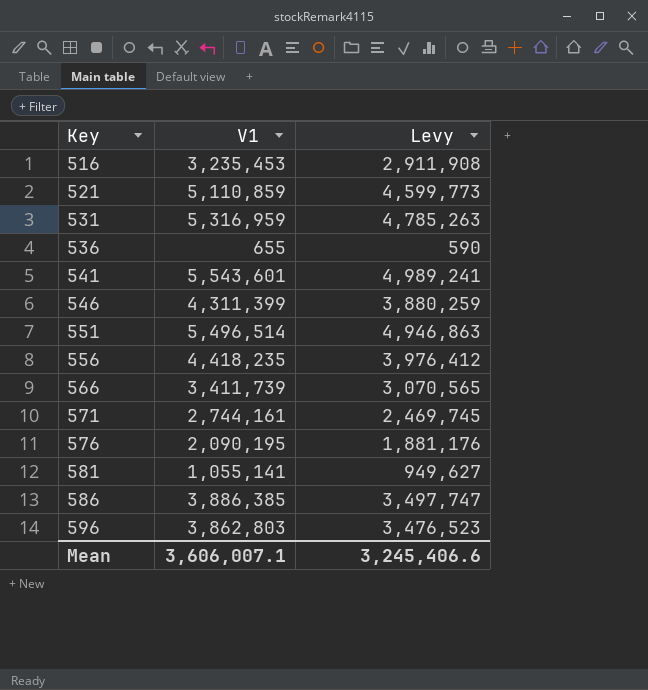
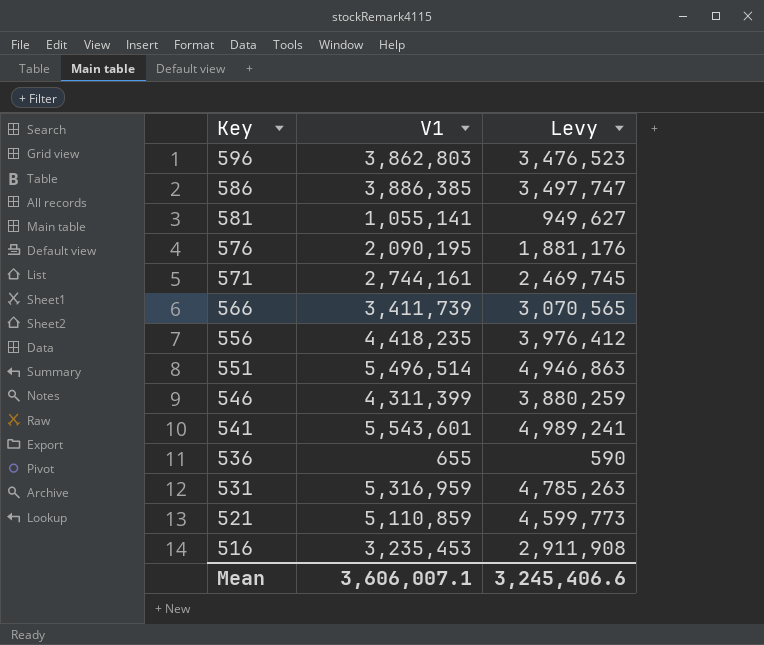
row order: Key ascending -> Key descending

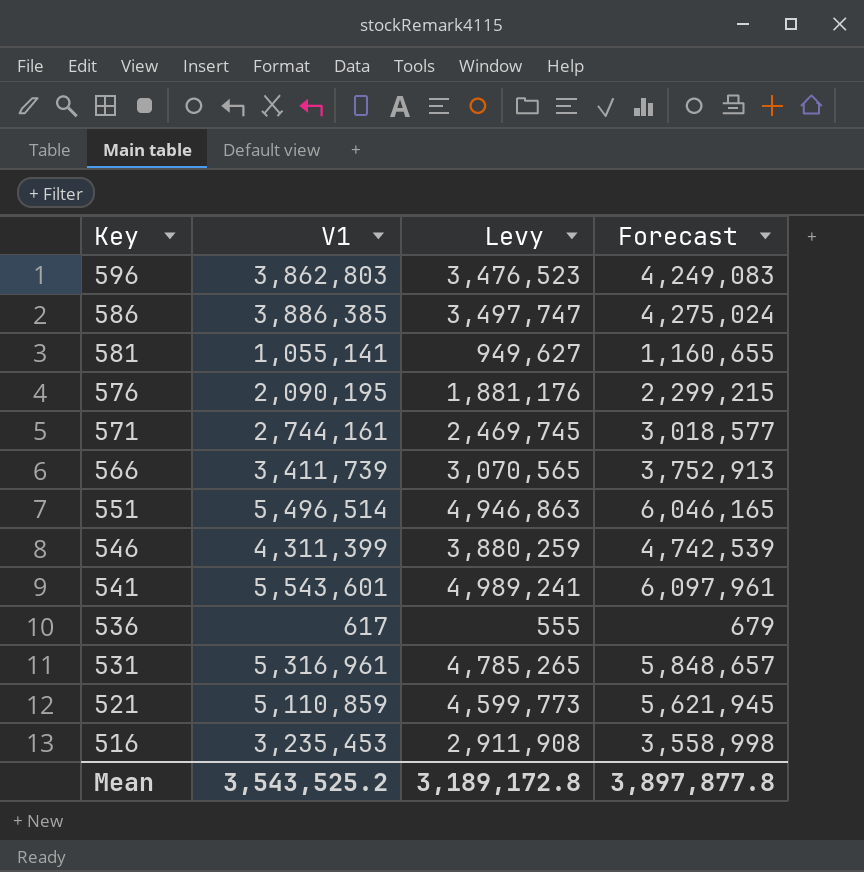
column Forecast | formula: none -> [V1] * 1.1
row 556: 4,418,235 | 3,976,412 -> none
536 | V1: 655 -> 617
536 | Levy: 590 -> 555
531 | V1: 5,316,959 -> 5,316,961
531 | Levy: 4,785,263 -> 4,785,265
Mean | V1: 3,606,007.1 -> 3,543,525.2
Mean | Levy: 3,245,406.6 -> 3,189,172.8

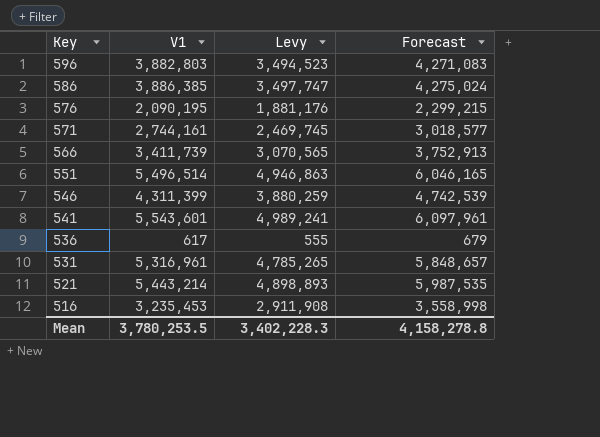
row 581: 1,055,141 | 949,627 | 1,160,655 -> none
596 | V1: 3,862,803 -> 3,882,803
596 | Levy: 3,476,523 -> 3,494,523
596 | Forecast: 4,249,083 -> 4,271,083
521 | V1: 5,110,859 -> 5,443,214
521 | Levy: 4,599,773 -> 4,898,893
521 | Forecast: 5,621,945 -> 5,987,535
Mean | V1: 3,543,525.2 -> 3,780,253.5
Mean | Levy: 3,189,172.8 -> 3,402,228.3
Mean | Forecast: 3,897,877.8 -> 4,158,278.8

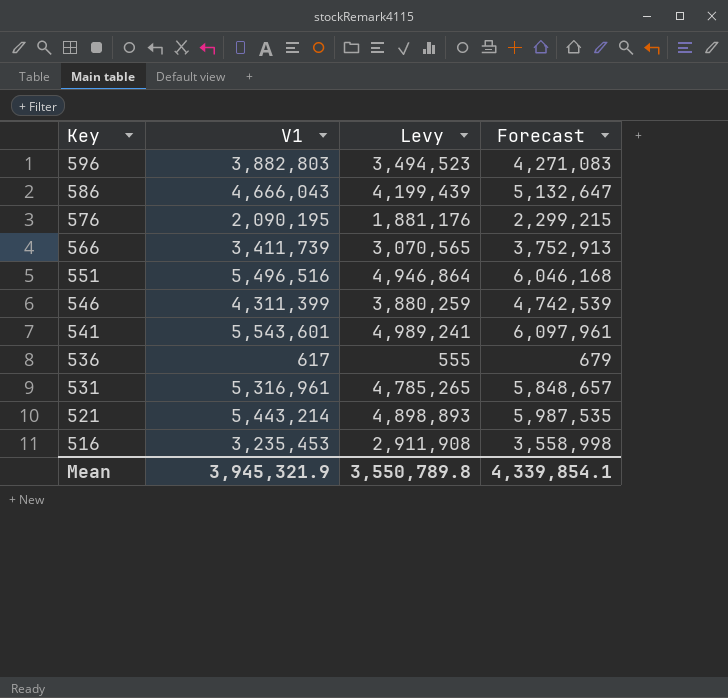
row 571: 2,744,161 | 2,469,745 | 3,018,577 -> none
586 | V1: 3,886,385 -> 4,666,043
586 | Levy: 3,497,747 -> 4,199,439
586 | Forecast: 4,275,024 -> 5,132,647
551 | V1: 5,496,514 -> 5,496,516
551 | Levy: 4,946,863 -> 4,946,864
551 | Forecast: 6,046,165 -> 6,046,168
Mean | V1: 3,780,253.5 -> 3,945,321.9
Mean | Levy: 3,402,228.3 -> 3,550,789.8
Mean | Forecast: 4,158,278.8 -> 4,339,854.1

